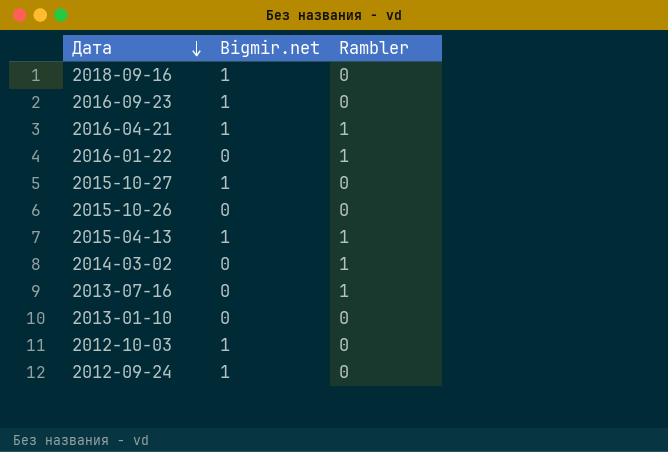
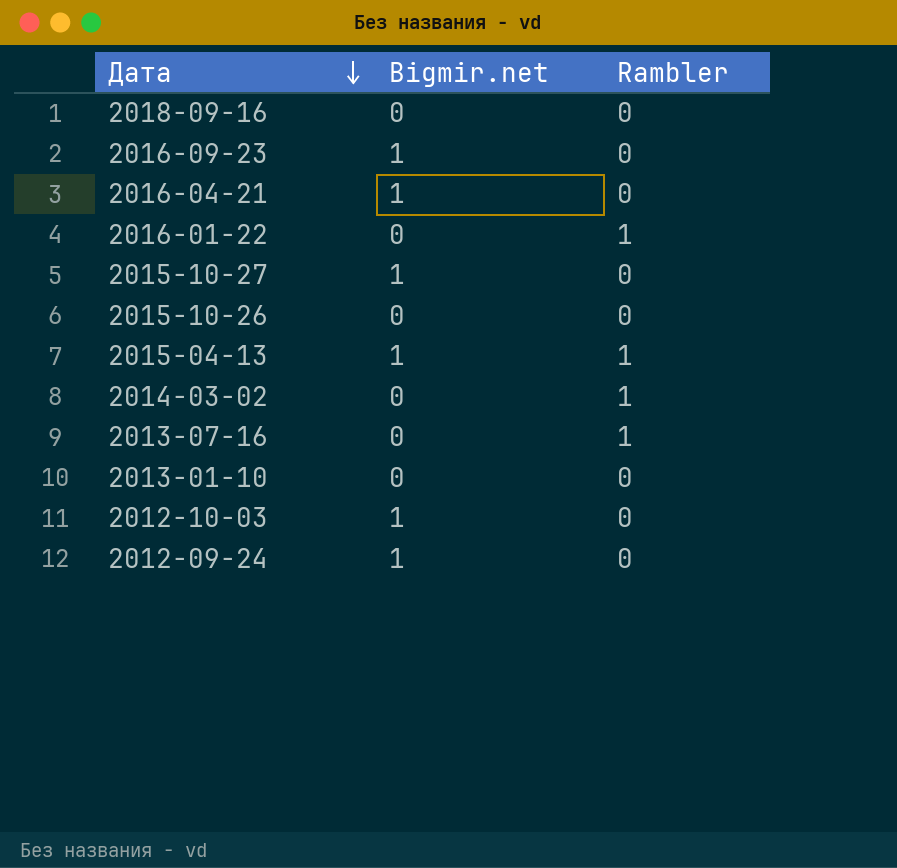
2018-09-16 | Bigmir.net: 1 -> 0
2016-04-21 | Rambler: 1 -> 0

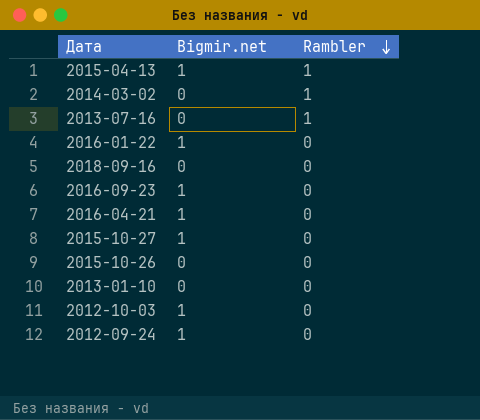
row order: Дата descending -> Rambler descending
2016-01-22 | Bigmir.net: 0 -> 1
2016-01-22 | Rambler: 1 -> 0

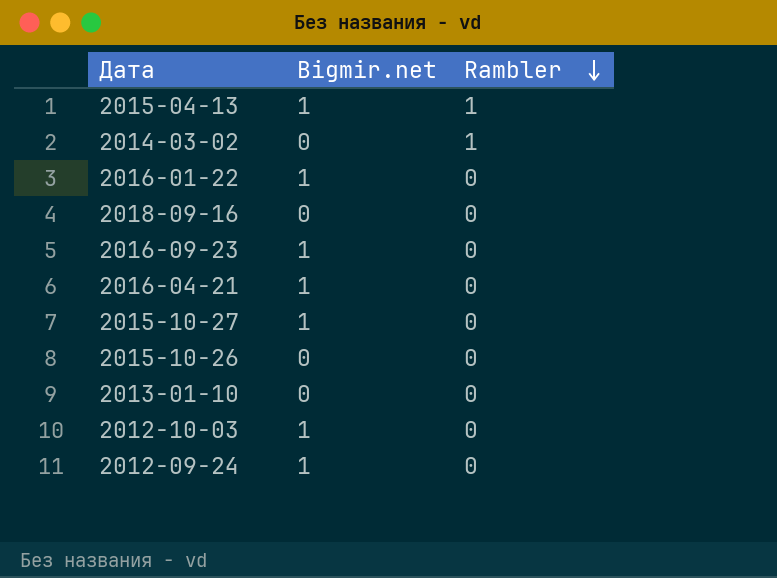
row 2013-07-16: 0 | 1 -> none

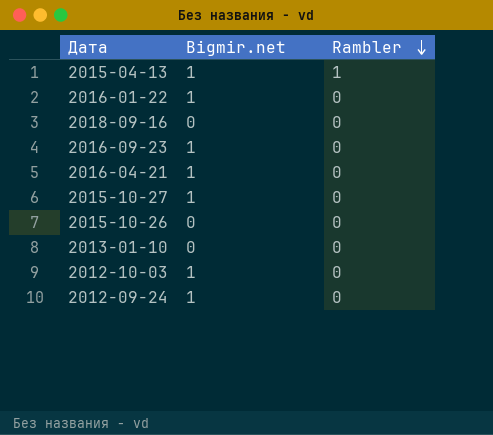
row 2014-03-02: 0 | 1 -> none

